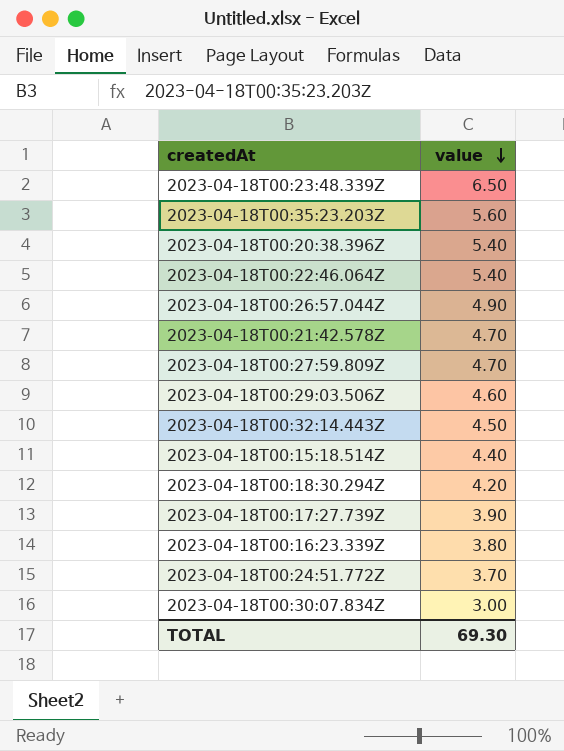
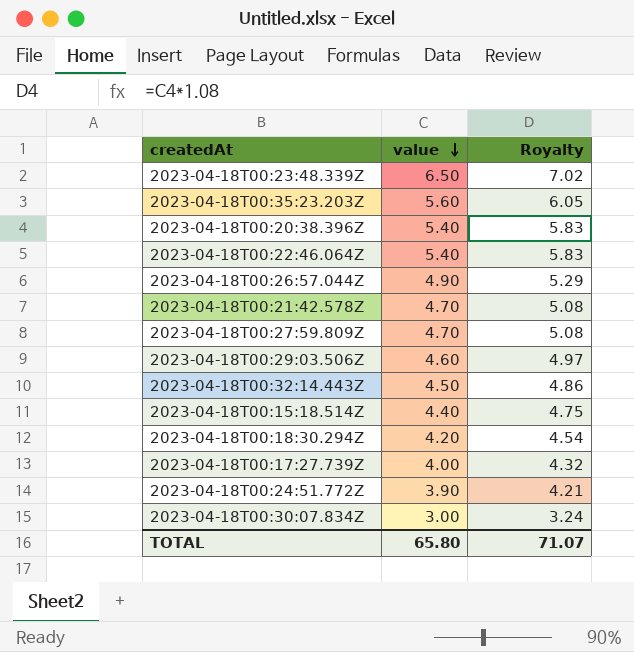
column Royalty | formula: none -> [value] * 1.08
row 2023-04-18T00:16:23.339Z: 3.80 -> none
2023-04-18T00:17:27.739Z | value: 3.90 -> 4.00
2023-04-18T00:24:51.772Z | value: 3.70 -> 3.90
TOTAL | value: 69.30 -> 65.80

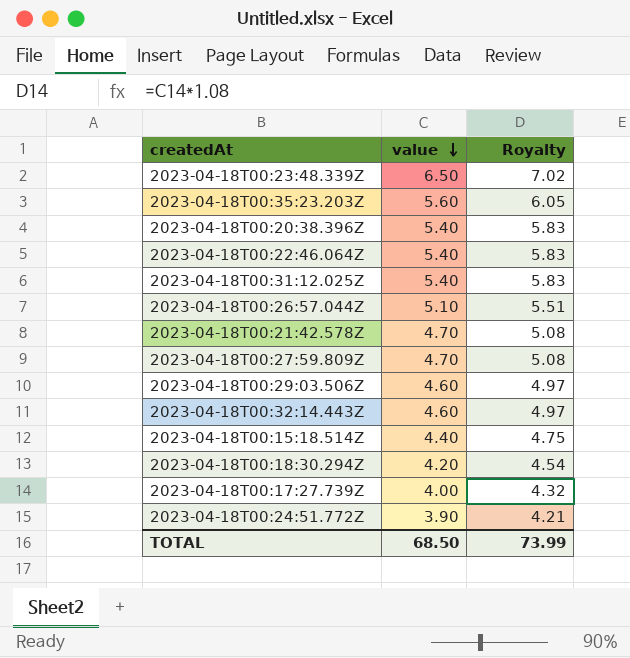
row 2023-04-18T00:30:07.834Z: 3.00 | 3.24 -> none
row 2023-04-18T00:31:12.025Z: none -> 5.40 | 5.83
2023-04-18T00:26:57.044Z | value: 4.90 -> 5.10
2023-04-18T00:26:57.044Z | Royalty: 5.29 -> 5.51
2023-04-18T00:32:14.443Z | value: 4.50 -> 4.60
2023-04-18T00:32:14.443Z | Royalty: 4.86 -> 4.97
TOTAL | value: 65.80 -> 68.50
TOTAL | Royalty: 71.07 -> 73.99

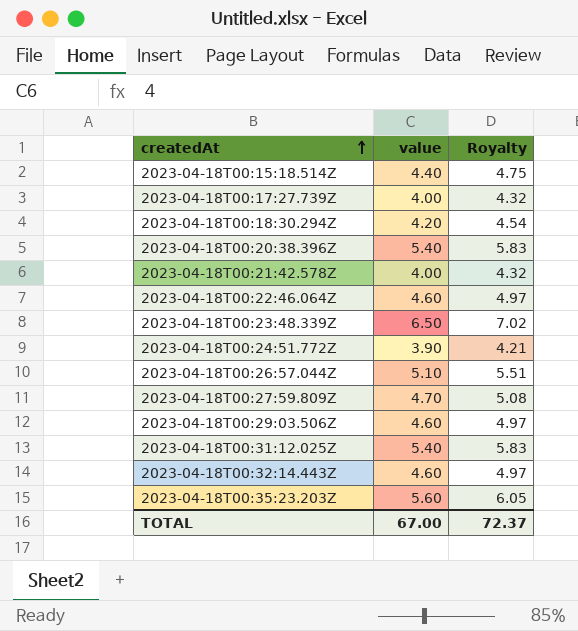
row order: value descending -> createdAt ascending
2023-04-18T00:21:42.578Z | value: 4.70 -> 4.00
2023-04-18T00:21:42.578Z | Royalty: 5.08 -> 4.32
2023-04-18T00:22:46.064Z | value: 5.40 -> 4.60
2023-04-18T00:22:46.064Z | Royalty: 5.83 -> 4.97
TOTAL | value: 68.50 -> 67.00
TOTAL | Royalty: 73.99 -> 72.37

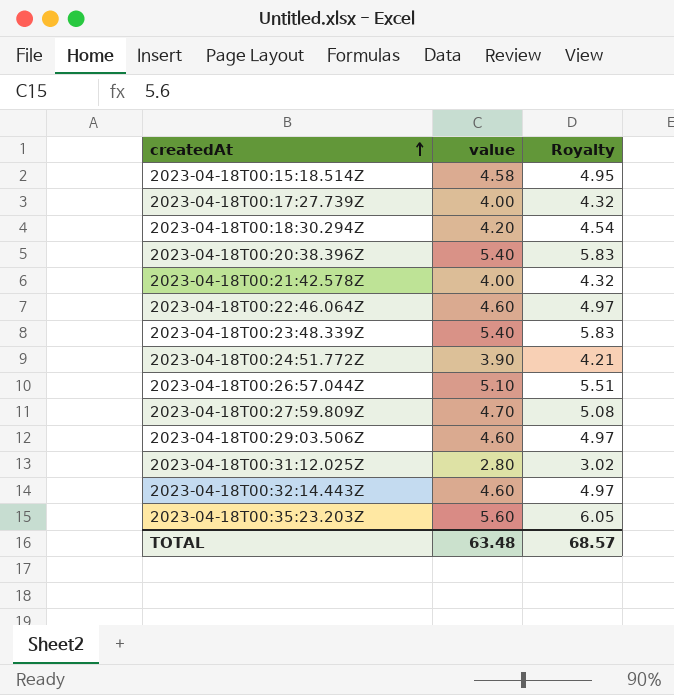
2023-04-18T00:15:18.514Z | value: 4.40 -> 4.58
2023-04-18T00:15:18.514Z | Royalty: 4.75 -> 4.95
2023-04-18T00:23:48.339Z | value: 6.50 -> 5.40
2023-04-18T00:23:48.339Z | Royalty: 7.02 -> 5.83
2023-04-18T00:31:12.025Z | value: 5.40 -> 2.80
2023-04-18T00:31:12.025Z | Royalty: 5.83 -> 3.02
TOTAL | value: 67.00 -> 63.48
TOTAL | Royalty: 72.37 -> 68.57

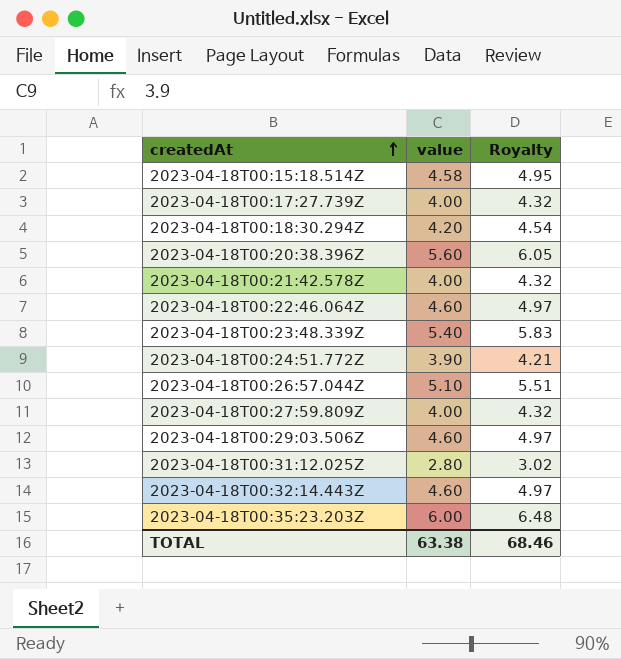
2023-04-18T00:20:38.396Z | value: 5.40 -> 5.60
2023-04-18T00:20:38.396Z | Royalty: 5.83 -> 6.05
2023-04-18T00:27:59.809Z | value: 4.70 -> 4.00
2023-04-18T00:27:59.809Z | Royalty: 5.08 -> 4.32
2023-04-18T00:35:23.203Z | value: 5.60 -> 6.00
2023-04-18T00:35:23.203Z | Royalty: 6.05 -> 6.48
TOTAL | value: 63.48 -> 63.38
TOTAL | Royalty: 68.57 -> 68.46

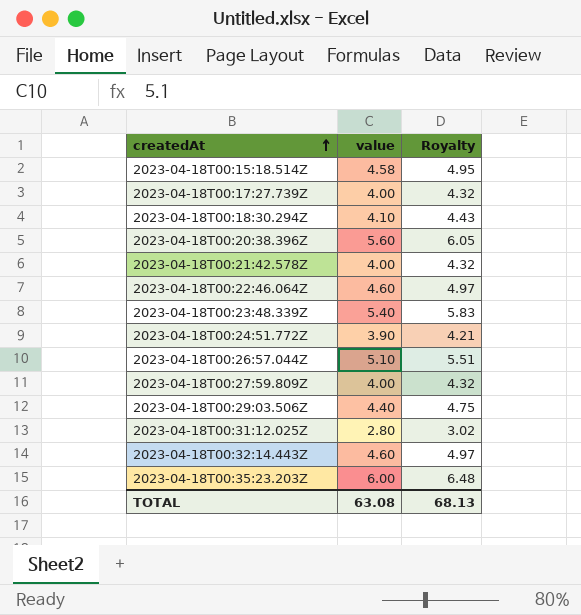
2023-04-18T00:18:30.294Z | value: 4.20 -> 4.10
2023-04-18T00:18:30.294Z | Royalty: 4.54 -> 4.43
2023-04-18T00:29:03.506Z | value: 4.60 -> 4.40
2023-04-18T00:29:03.506Z | Royalty: 4.97 -> 4.75
TOTAL | value: 63.38 -> 63.08
TOTAL | Royalty: 68.46 -> 68.13

